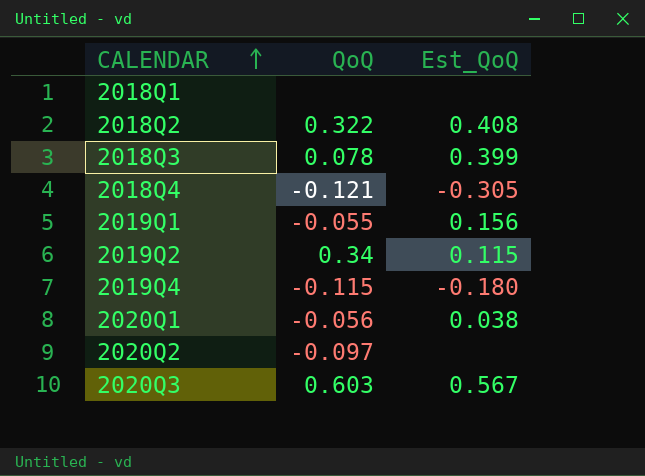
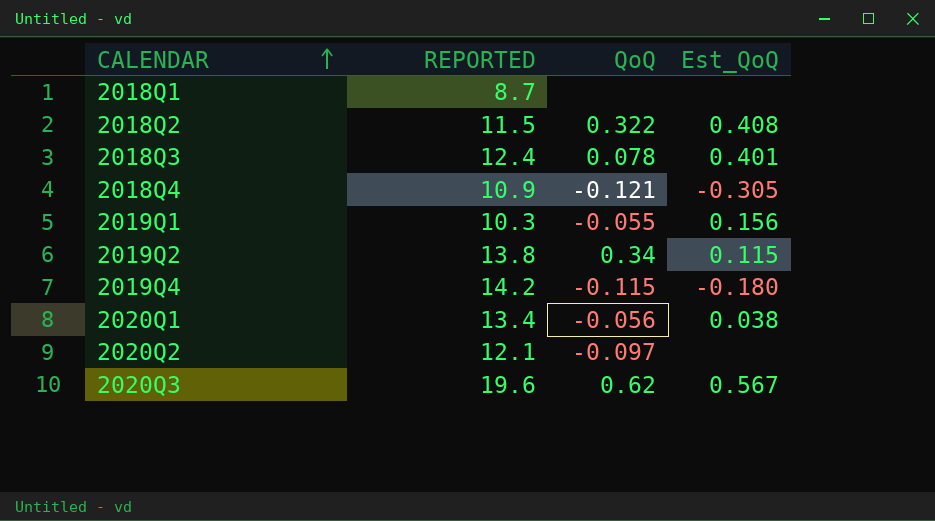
column REPORTED | position: none -> 2
2018Q3 | Est_QoQ: 0.399 -> 0.401
2020Q3 | QoQ: 0.603 -> 0.62

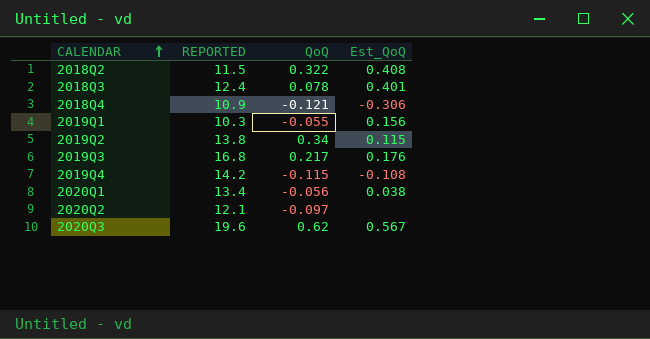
row 2018Q1: 8.7 | none | none -> none
2018Q4 | Est_QoQ: -0.305 -> -0.306
row 2019Q3: none -> 16.8 | 0.217 | 0.176
2019Q4 | Est_QoQ: -0.180 -> -0.108

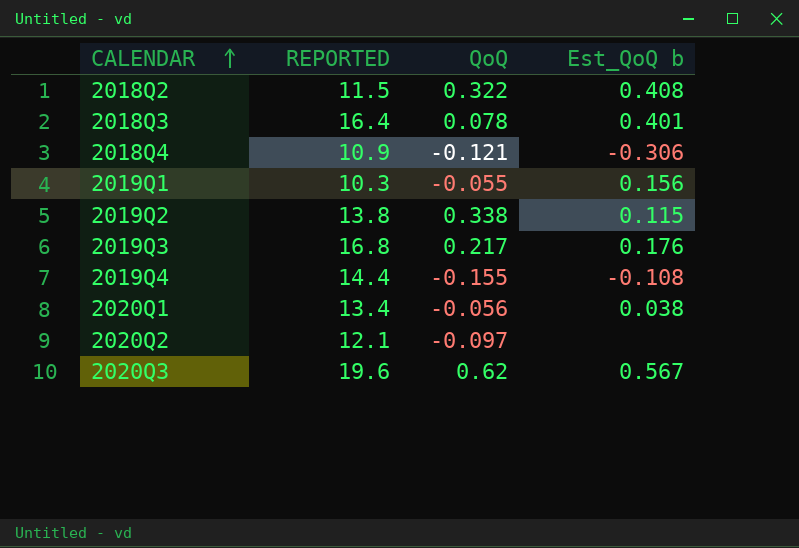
column name: Est_QoQ -> Est_QoQ b
2018Q3 | REPORTED: 12.4 -> 16.4
2019Q2 | QoQ: 0.34 -> 0.338
2019Q4 | REPORTED: 14.2 -> 14.4
2019Q4 | QoQ: -0.115 -> -0.155

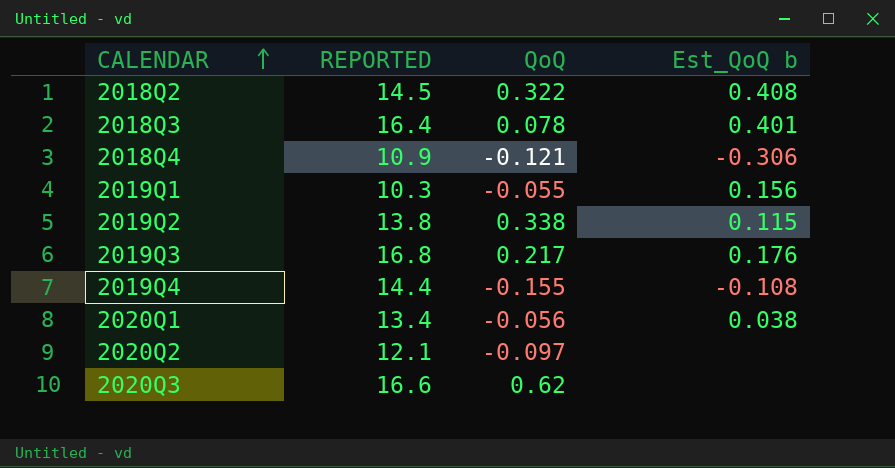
2018Q2 | REPORTED: 11.5 -> 14.5
2020Q3 | REPORTED: 19.6 -> 16.6
2020Q3 | Est_QoQ b: 0.567 -> none

